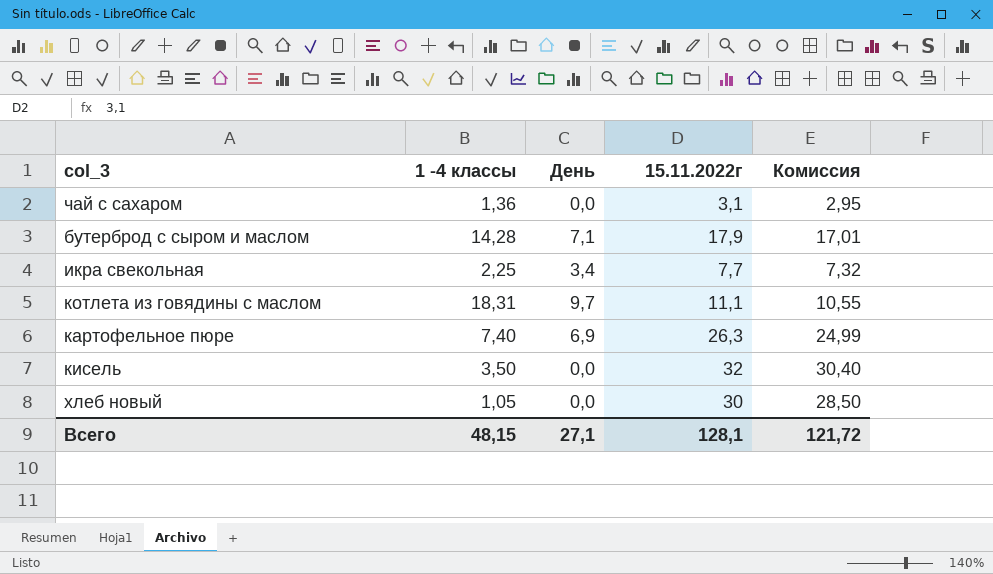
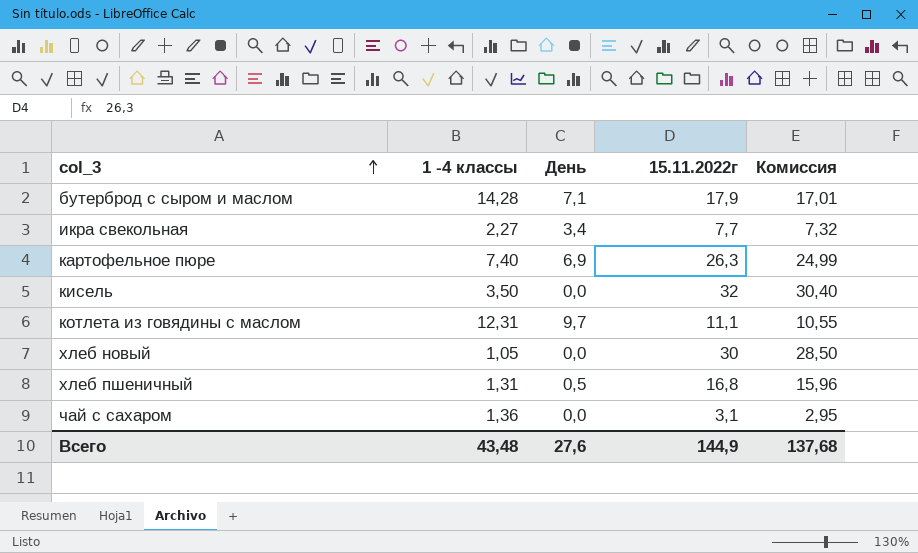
row order: none -> col_3 ascending
икра свекольная | 1 -4 классы: 2,25 -> 2,27
котлета из говядины с маслом | 1 -4 классы: 18,31 -> 12,31
row хлеб пшеничный: none -> 1,31 | 0,5 | 16,8 | 15,96
Всего | 1 -4 классы: 48,15 -> 43,48
Всего | День: 27,1 -> 27,6
Всего | 15.11.2022г: 128,1 -> 144,9
Всего | Комиссия: 121,72 -> 137,68

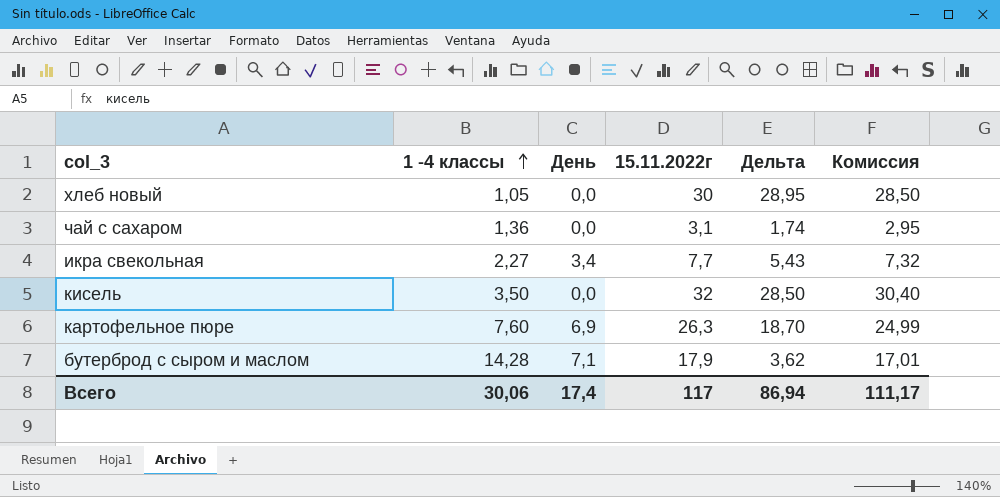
row order: col_3 ascending -> 1 -4 классы ascending
column Дельта | formula: none -> [15.11.2022г] - [1 -4 классы]
row котлета из говядины с маслом: 12,31 | 9,7 | 11,1 | 10,55 -> none
row хлеб пшеничный: 1,31 | 0,5 | 16,8 | 15,96 -> none
картофельное пюре | 1 -4 классы: 7,40 -> 7,60
Всего | 1 -4 классы: 43,48 -> 30,06
Всего | День: 27,6 -> 17,4
Всего | 15.11.2022г: 144,9 -> 117
Всего | Комиссия: 137,68 -> 111,17

